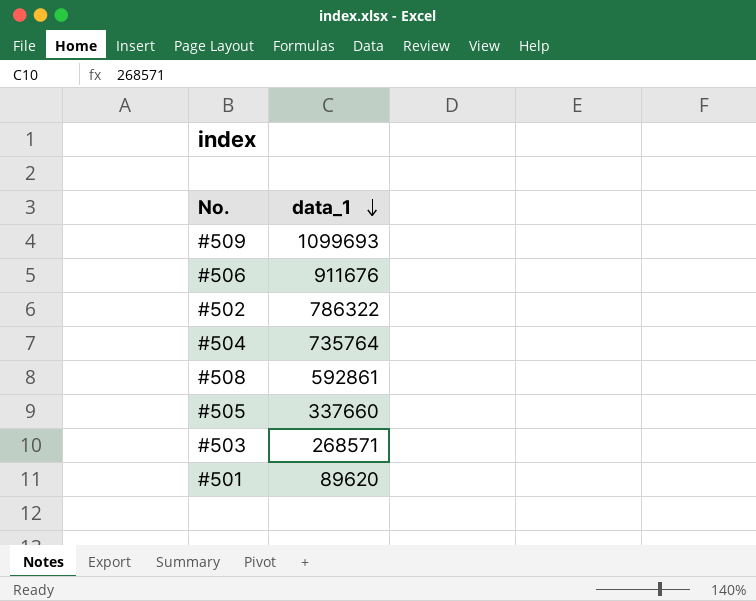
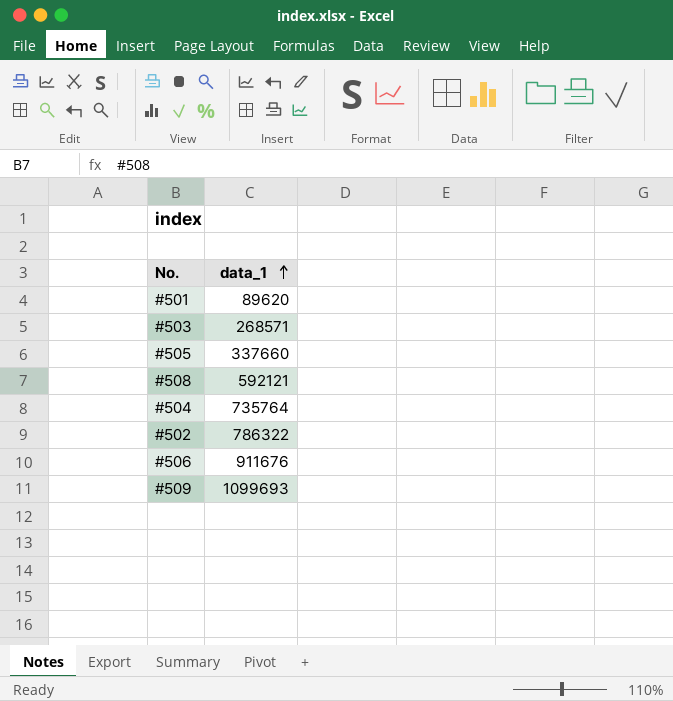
row order: data_1 descending -> data_1 ascending
#508 | data_1: 592861 -> 592121

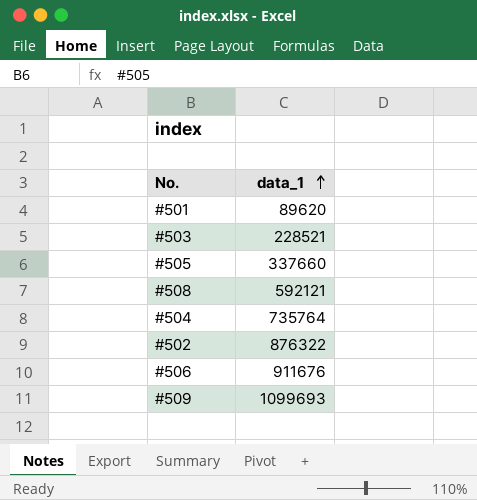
#503 | data_1: 268571 -> 228521
#502 | data_1: 786322 -> 876322

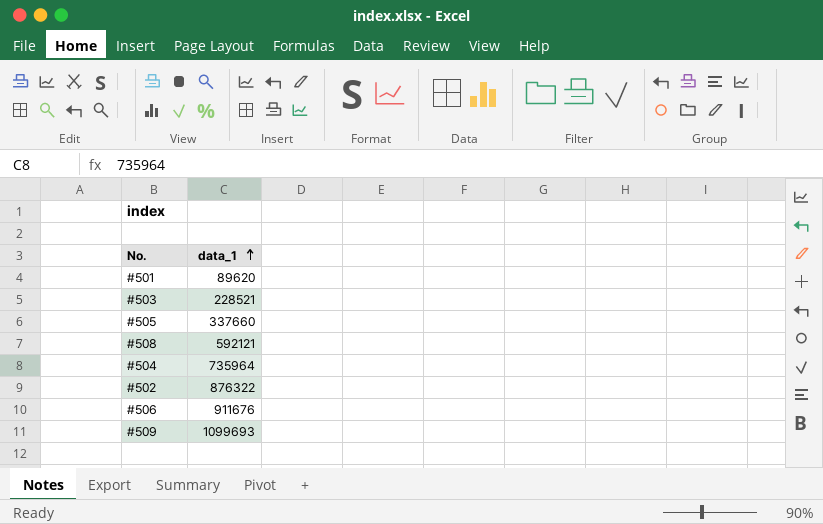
#504 | data_1: 735764 -> 735964

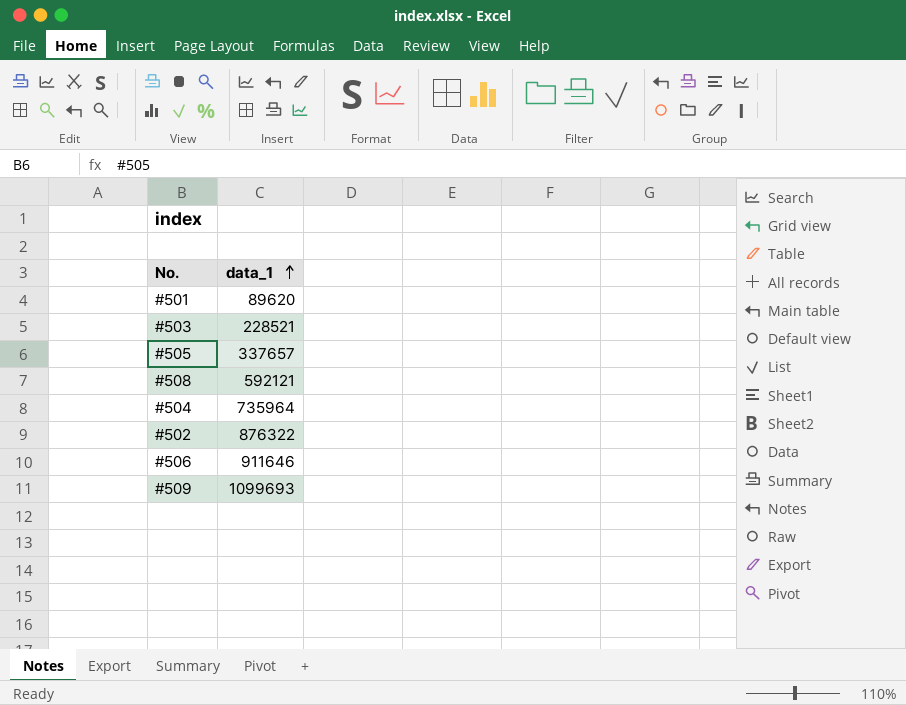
#505 | data_1: 337660 -> 337657
#506 | data_1: 911676 -> 911646

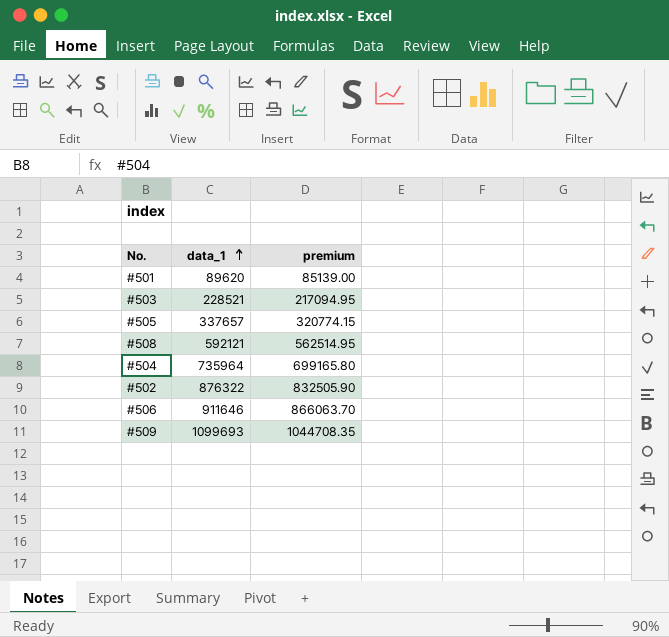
column premium | formula: none -> [data_1] * 0.95

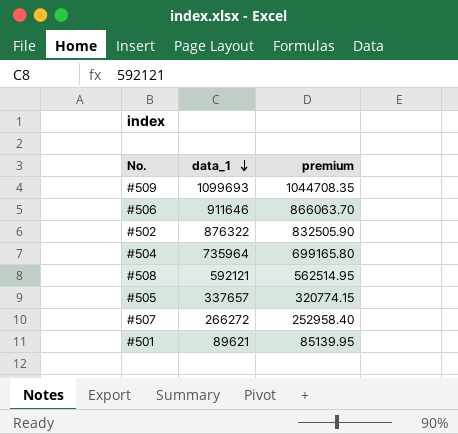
row order: data_1 ascending -> data_1 descending
row #503: 228521 | 217094.95 -> none
row #507: none -> 266272 | 252958.40
#501 | data_1: 89620 -> 89621
#501 | premium: 85139.00 -> 85139.95

